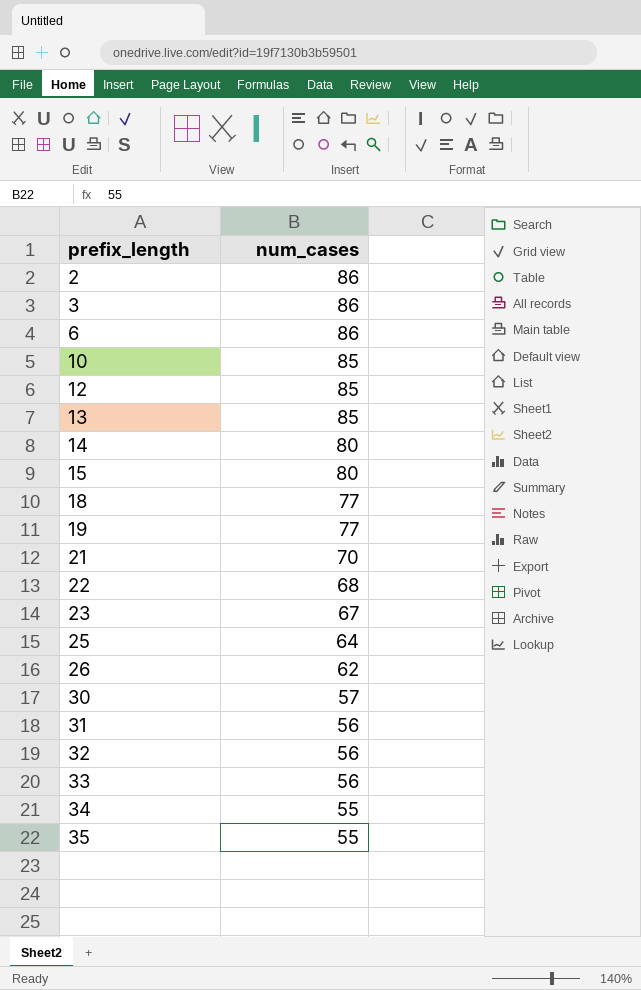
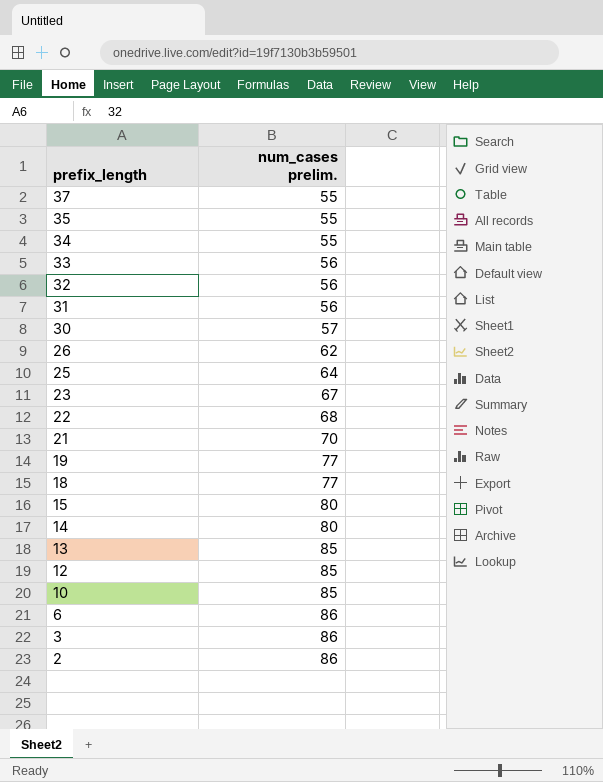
row order: prefix_length ascending -> prefix_length descending
column name: num_cases -> num_cases prelim.
row 37: none -> 55

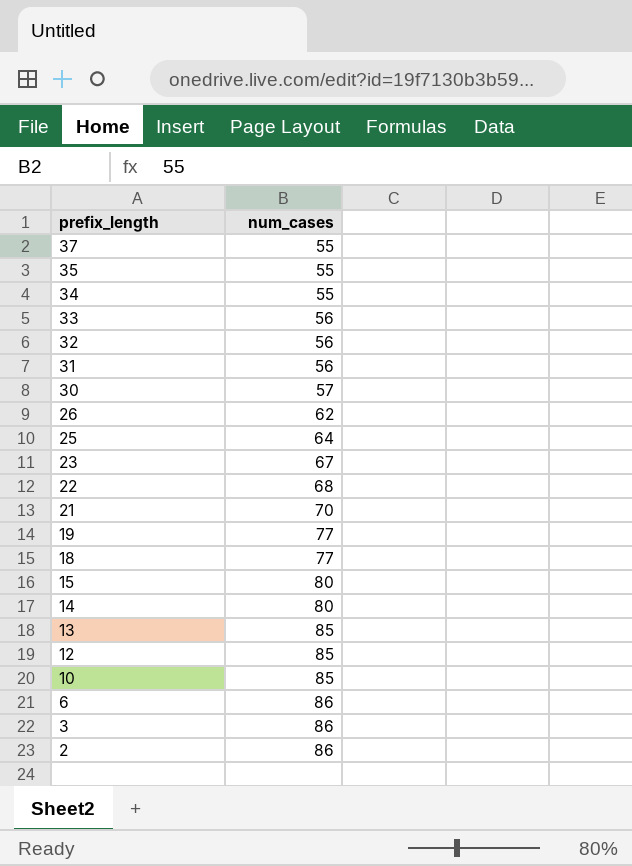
column name: num_cases prelim. -> num_cases

